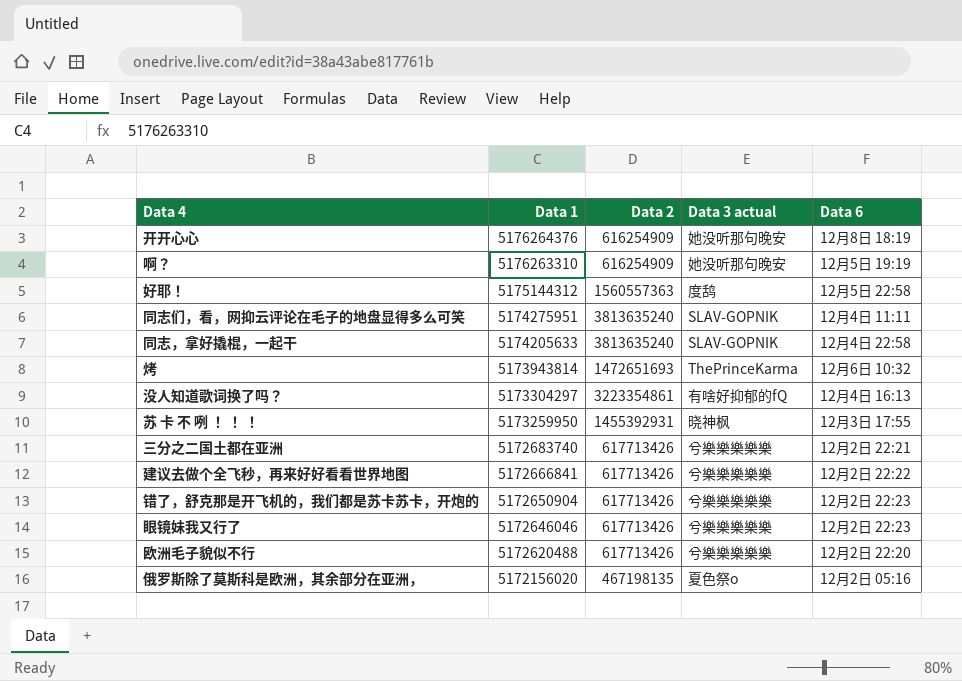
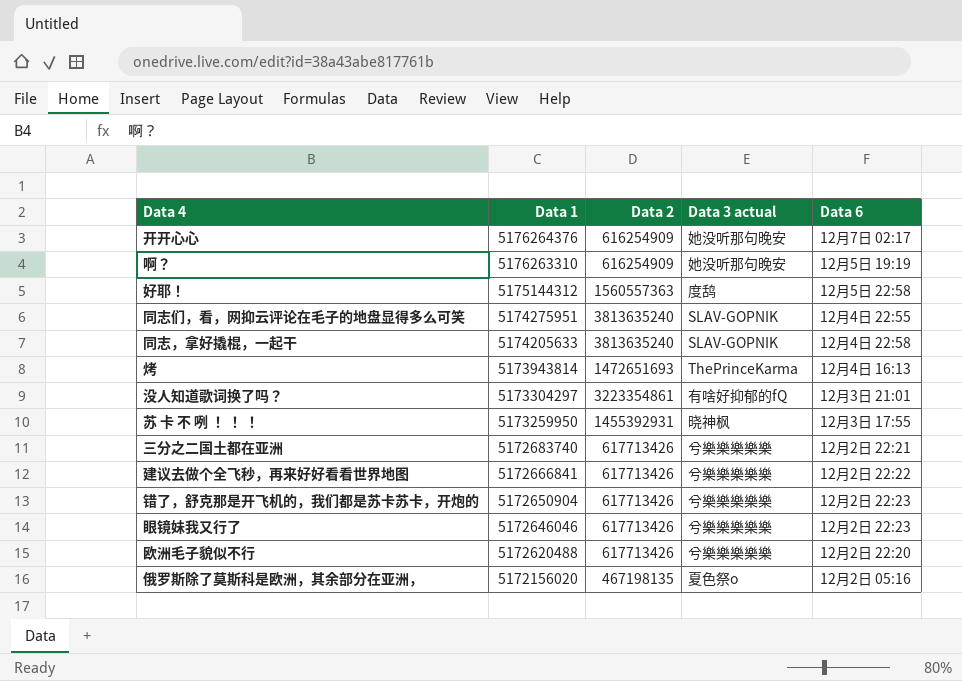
开开心心 | Data 6: 12月8日 18:19 -> 12月7日 02:17
同志们，看，网抑云评论在毛子的地盘显得多么可笑 | Data 6: 12月4日 11:11 -> 12月4日 22:55
烤 | Data 6: 12月6日 10:32 -> 12月4日 16:13
没人知道歌词换了吗？ | Data 6: 12月4日 16:13 -> 12月3日 21:01

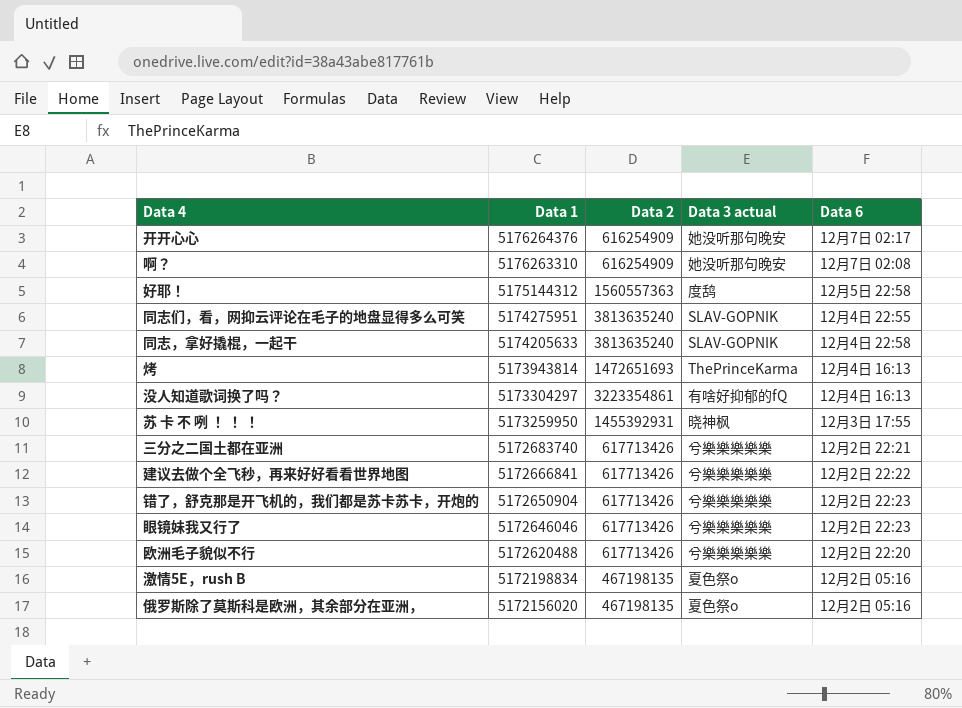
啊？ | Data 6: 12月5日 19:19 -> 12月7日 02:08
没人知道歌词换了吗？ | Data 6: 12月3日 21:01 -> 12月4日 16:13
row 激情5E，rush B: none -> 5172198834 | 467198135 | 夏色祭o | 12月2日 05:16

